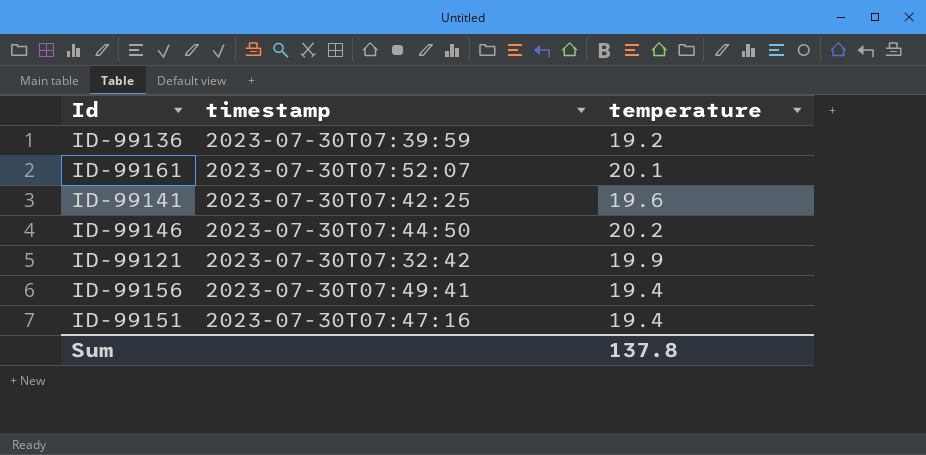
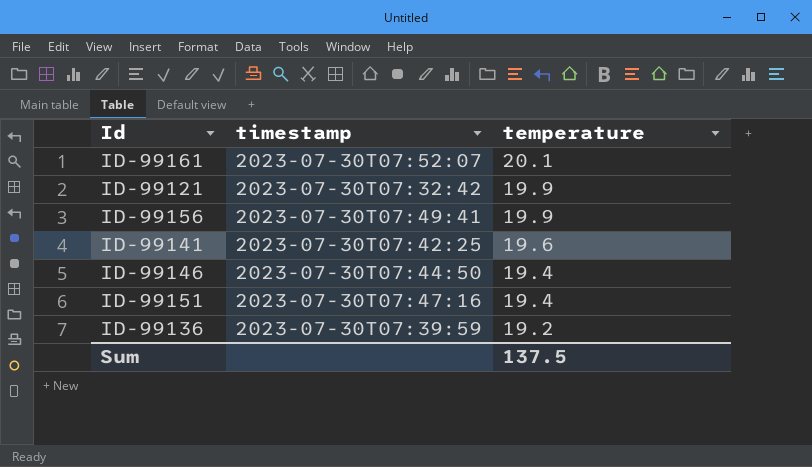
row order: none -> temperature descending
ID-99156 | temperature: 19.4 -> 19.9
ID-99146 | temperature: 20.2 -> 19.4
Sum | temperature: 137.8 -> 137.5

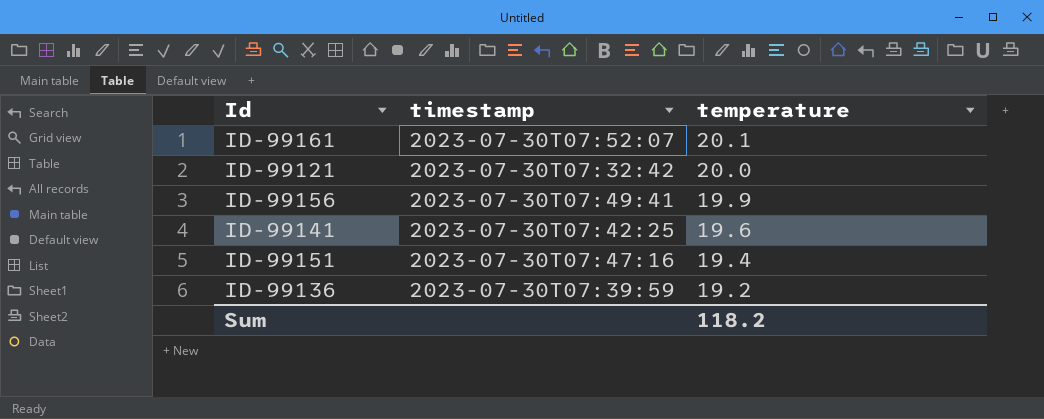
row ID-99146: 2023-07-30T07:44:50 | 19.4 -> none
ID-99121 | temperature: 19.9 -> 20.0
Sum | temperature: 137.5 -> 118.2

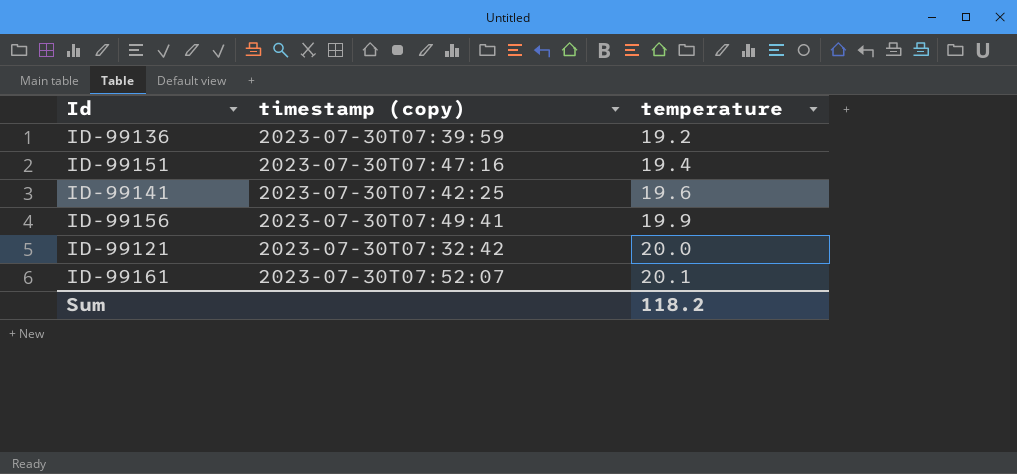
row order: temperature descending -> temperature ascending
column name: timestamp -> timestamp (copy)

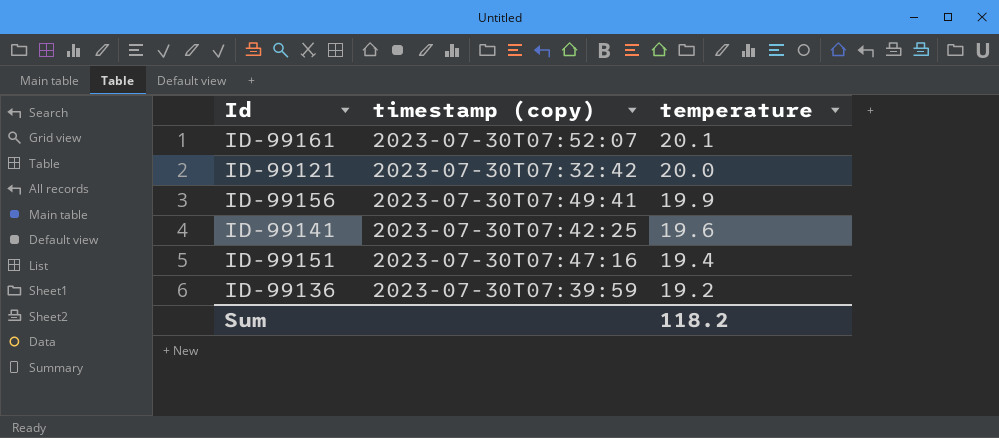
row order: temperature ascending -> temperature descending

